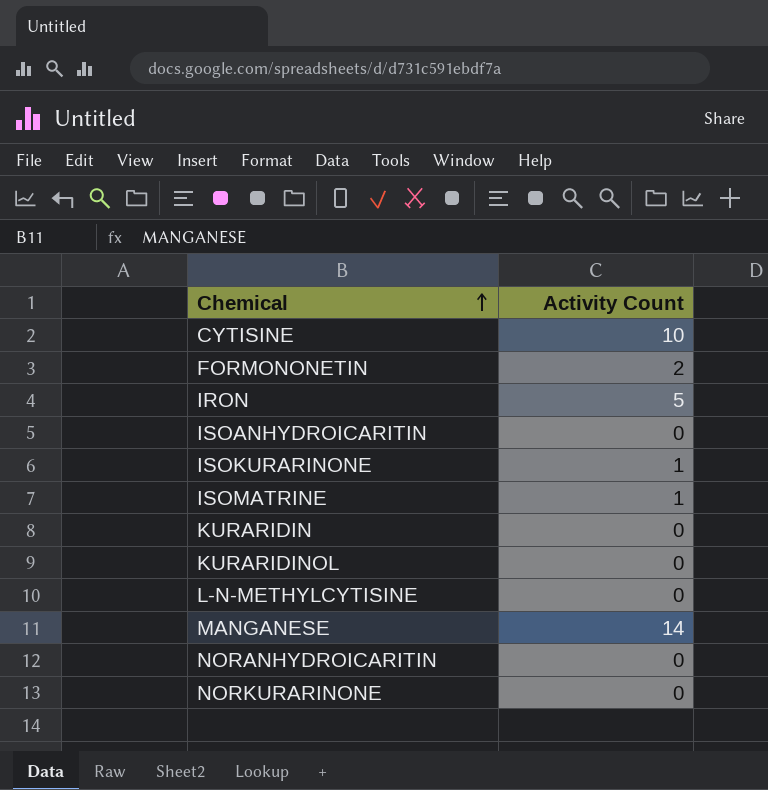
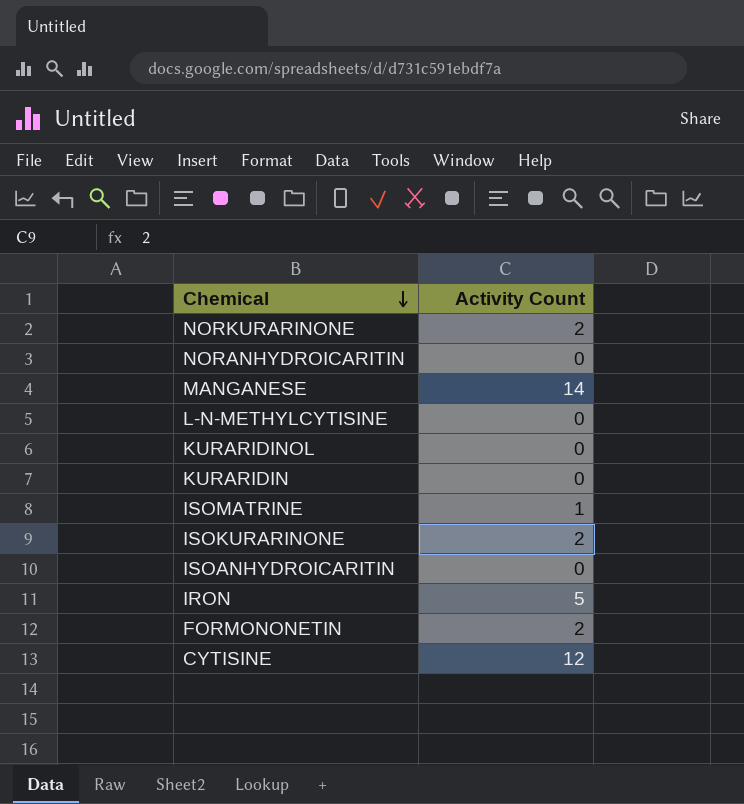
row order: Chemical ascending -> Chemical descending
NORKURARINONE | Activity Count: 0 -> 2
ISOKURARINONE | Activity Count: 1 -> 2
CYTISINE | Activity Count: 10 -> 12

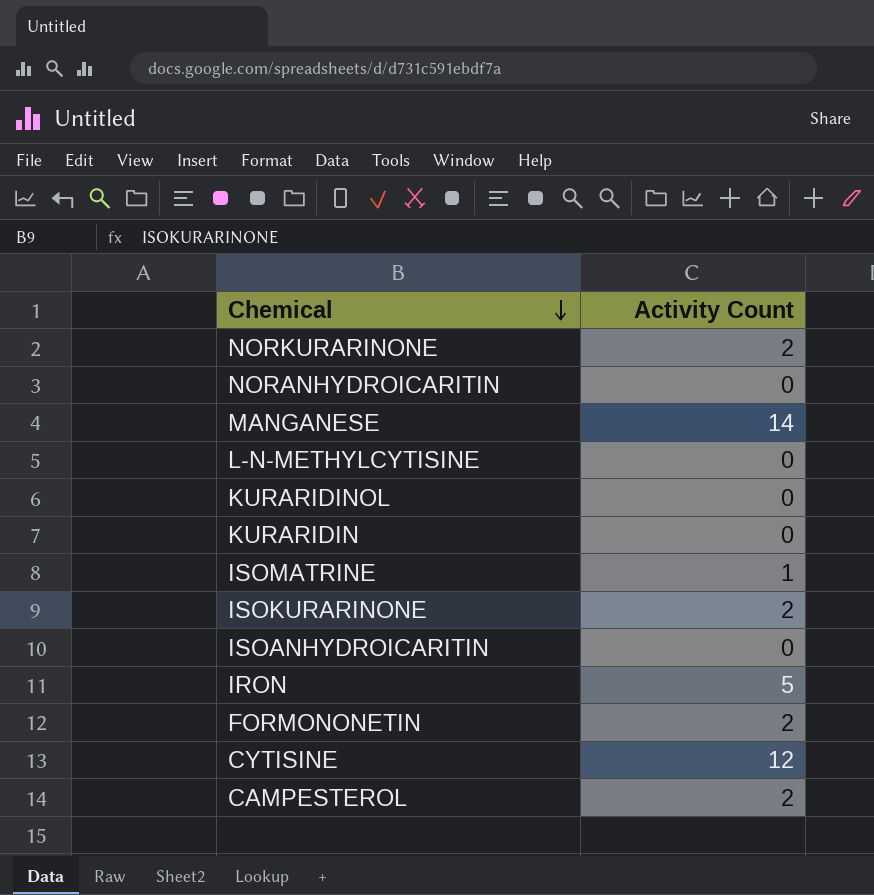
row CAMPESTEROL: none -> 2

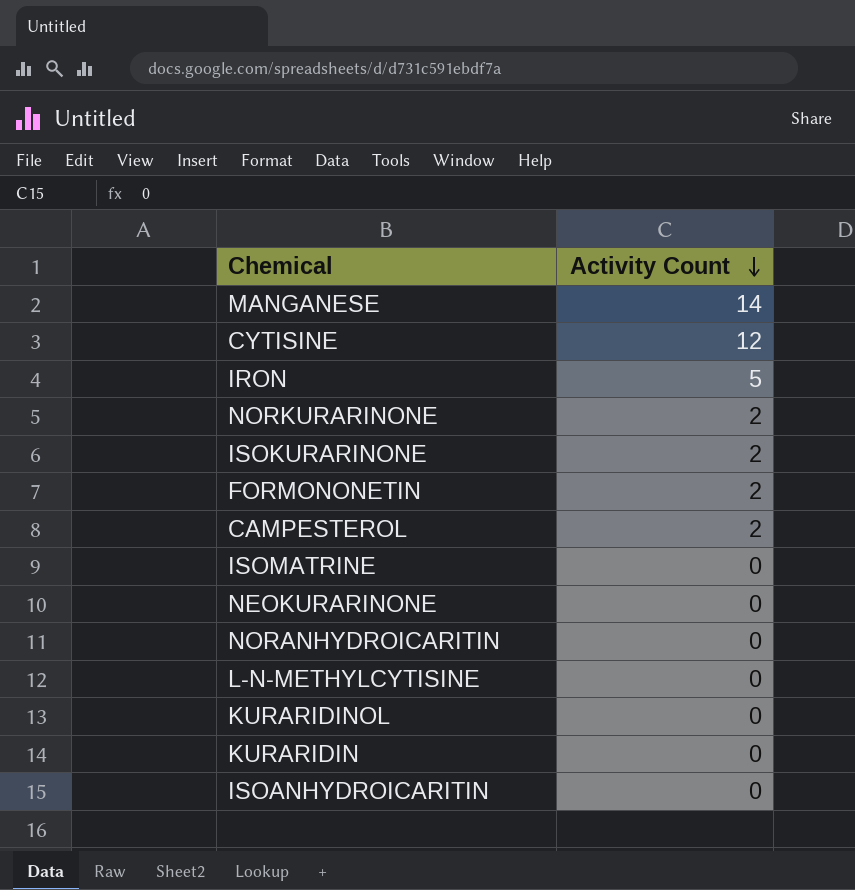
row order: Chemical descending -> Activity Count descending
ISOMATRINE | Activity Count: 1 -> 0
row NEOKURARINONE: none -> 0

